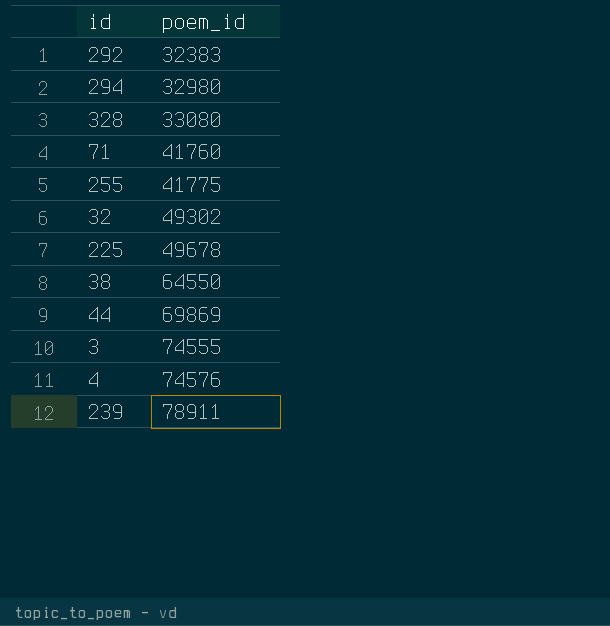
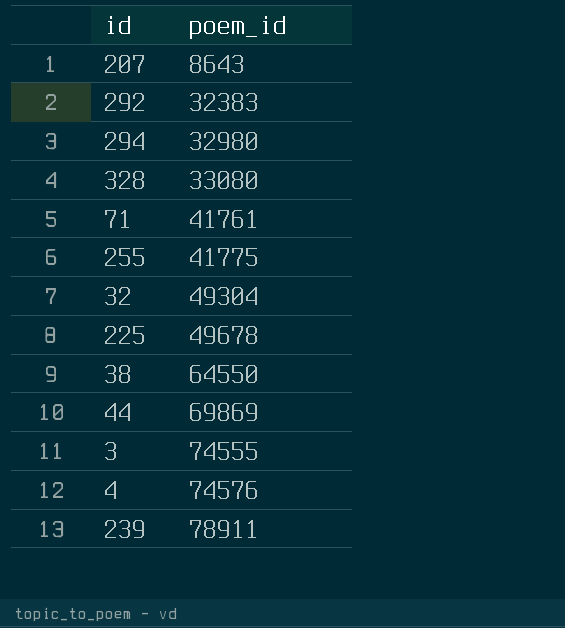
row 207: none -> 8643
71 | poem_id: 41760 -> 41761
32 | poem_id: 49302 -> 49304

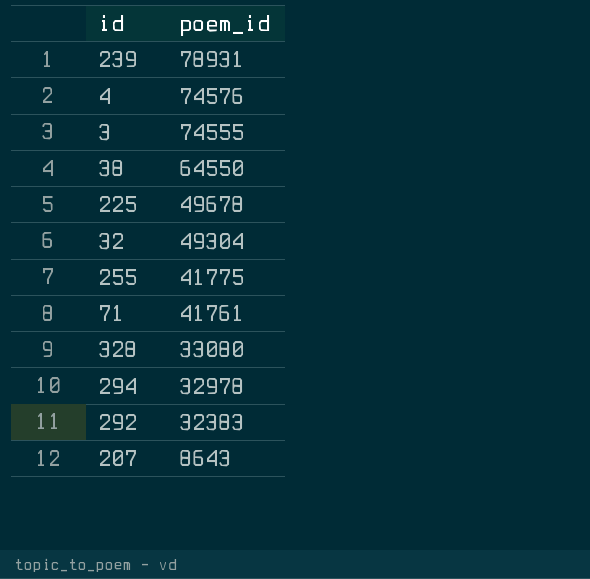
row order: poem_id ascending -> poem_id descending
row 44: 69869 -> none
239 | poem_id: 78911 -> 78931
294 | poem_id: 32980 -> 32978

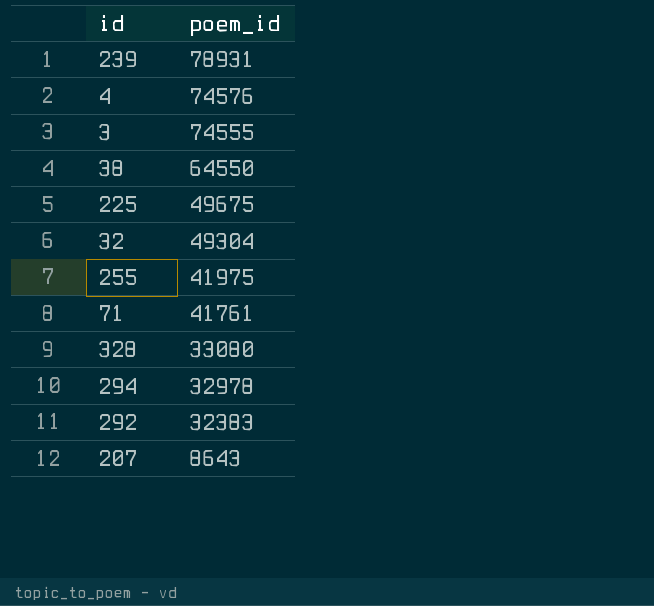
225 | poem_id: 49678 -> 49675
255 | poem_id: 41775 -> 41975

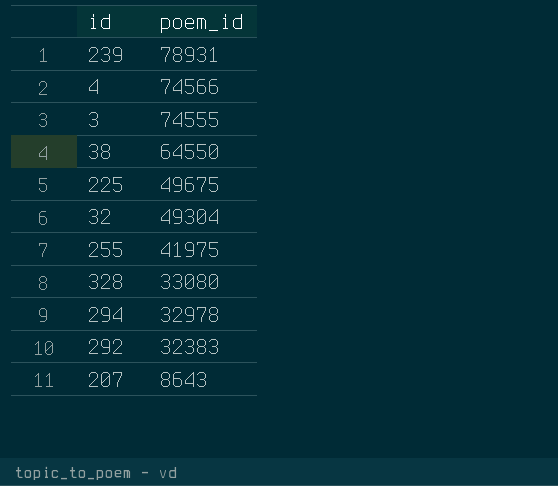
row 71: 41761 -> none
4 | poem_id: 74576 -> 74566

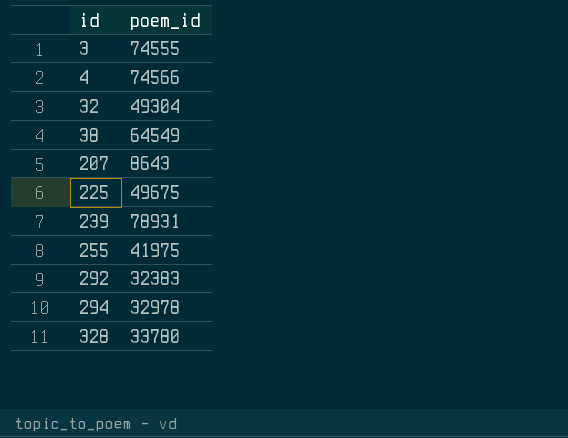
row order: poem_id descending -> id ascending
38 | poem_id: 64550 -> 64549
328 | poem_id: 33080 -> 33780

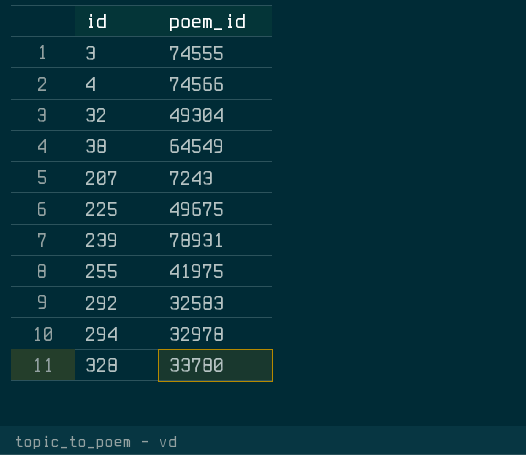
207 | poem_id: 8643 -> 7243
292 | poem_id: 32383 -> 32583

